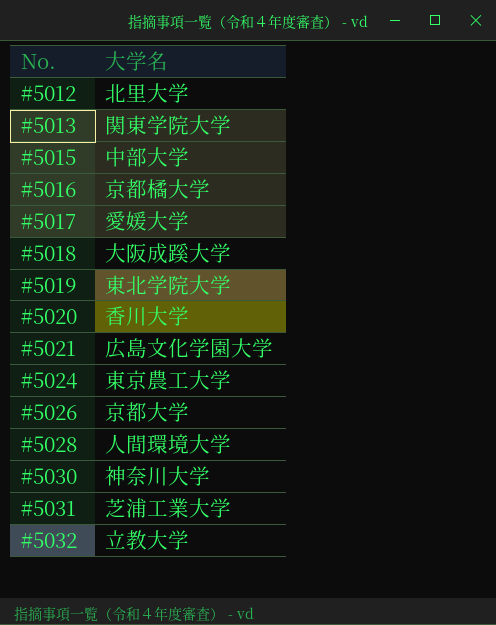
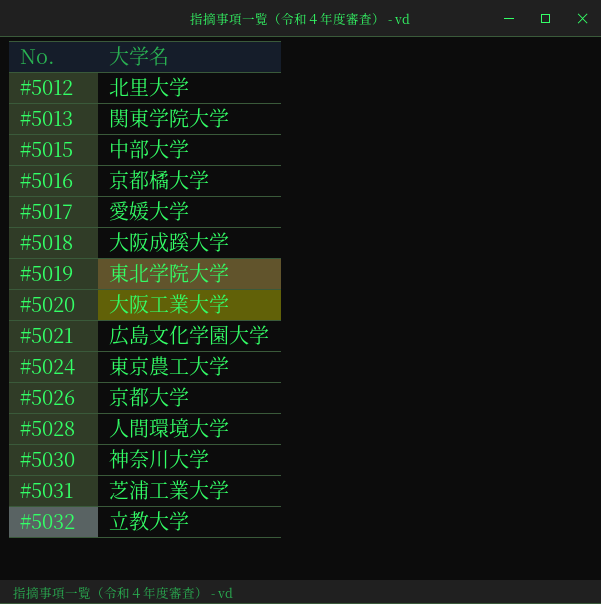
#5020 | 大学名: 香川大学 -> 大阪工業大学

